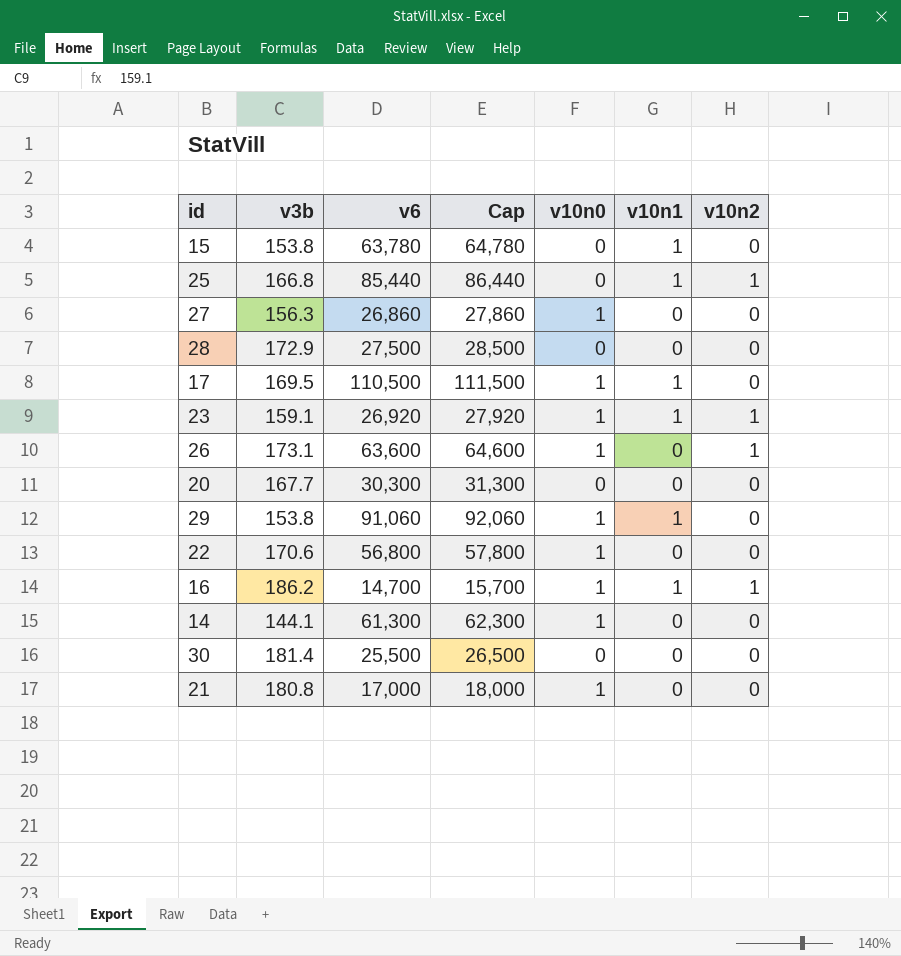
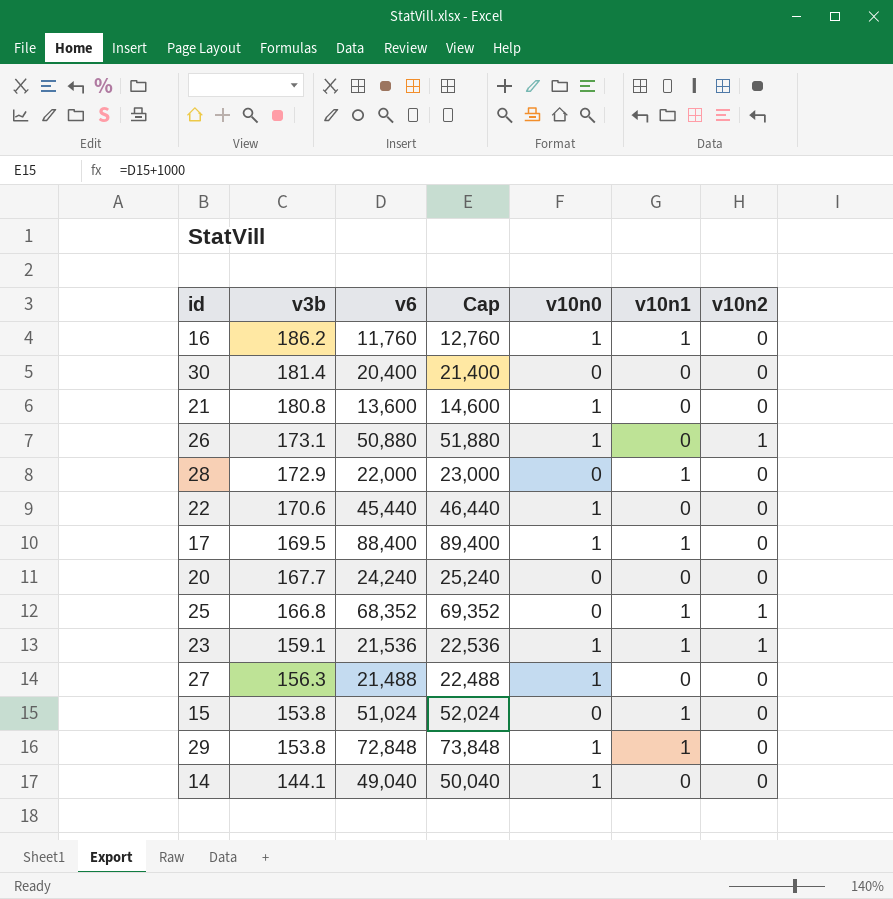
row order: none -> v3b descending
16 | v6: 14,700 -> 11,760
16 | Cap: 15,700 -> 12,760
16 | v10n2: 1 -> 0
30 | v6: 25,500 -> 20,400
30 | Cap: 26,500 -> 21,400
21 | v6: 17,000 -> 13,600
21 | Cap: 18,000 -> 14,600
26 | v6: 63,600 -> 50,880
26 | Cap: 64,600 -> 51,880
28 | v6: 27,500 -> 22,000
28 | Cap: 28,500 -> 23,000
28 | v10n1: 0 -> 1
22 | v6: 56,800 -> 45,440
22 | Cap: 57,800 -> 46,440
17 | v6: 110,500 -> 88,400
17 | Cap: 111,500 -> 89,400
20 | v6: 30,300 -> 24,240
20 | Cap: 31,300 -> 25,240
25 | v6: 85,440 -> 68,352
25 | Cap: 86,440 -> 69,352
23 | v6: 26,920 -> 21,536
23 | Cap: 27,920 -> 22,536
27 | v6: 26,860 -> 21,488
27 | Cap: 27,860 -> 22,488
15 | v6: 63,780 -> 51,024
15 | Cap: 64,780 -> 52,024
29 | v6: 91,060 -> 72,848
29 | Cap: 92,060 -> 73,848
14 | v6: 61,300 -> 49,040
14 | Cap: 62,300 -> 50,040

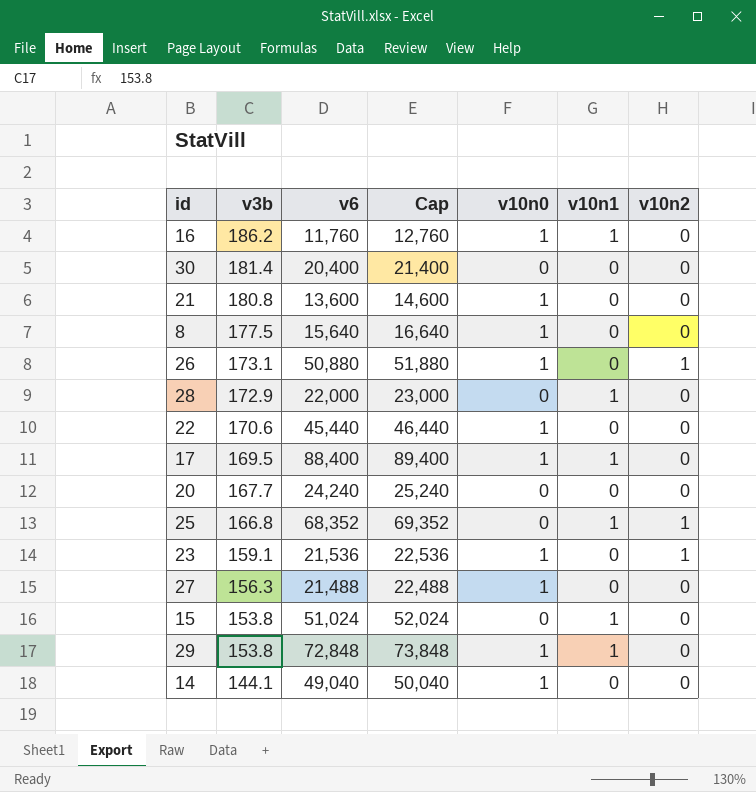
row 8: none -> 177.5 | 15,640 | 16,640 | 1 | 0 | 0
23 | v10n1: 1 -> 0

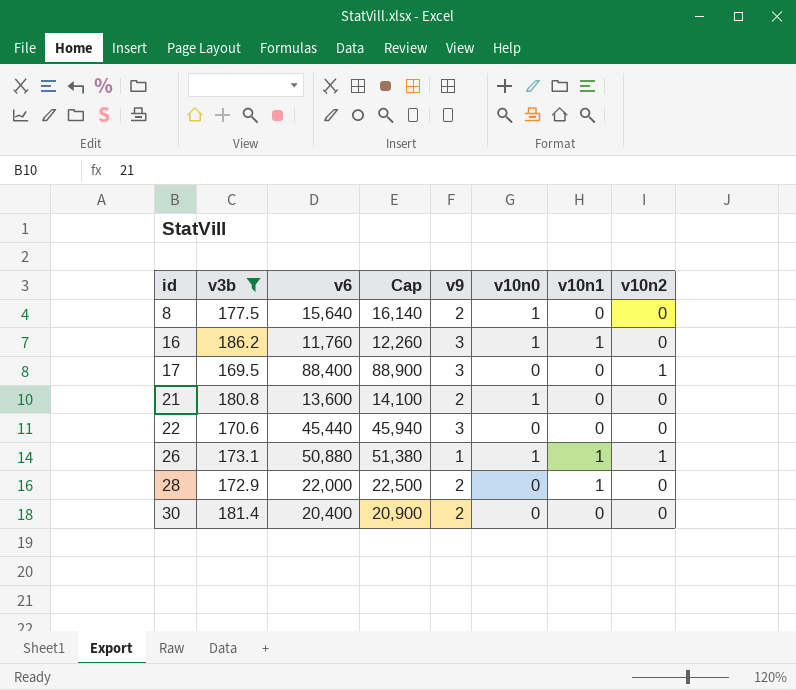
filter: none -> v3b >= 169.5
row order: v3b descending -> id ascending
column Cap | formula: [v6] + 1000 -> [v6] + 500
column v9 | position: none -> 5
17 | v10n0: 1 -> 0
17 | v10n1: 1 -> 0
17 | v10n2: 0 -> 1
22 | v10n0: 1 -> 0
26 | v10n1: 0 -> 1

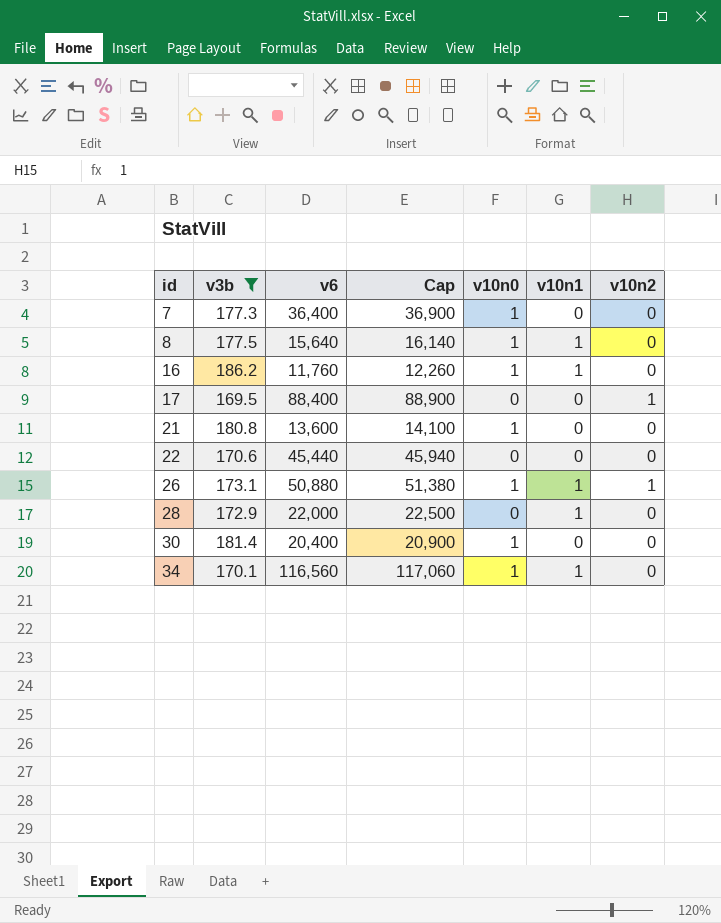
column v9 | position: 5 -> none
row 7: none -> 177.3 | 36,400 | 36,900 | 1 | 0 | 0
8 | v10n1: 0 -> 1
30 | v10n0: 0 -> 1
row 34: none -> 170.1 | 116,560 | 117,060 | 1 | 1 | 0

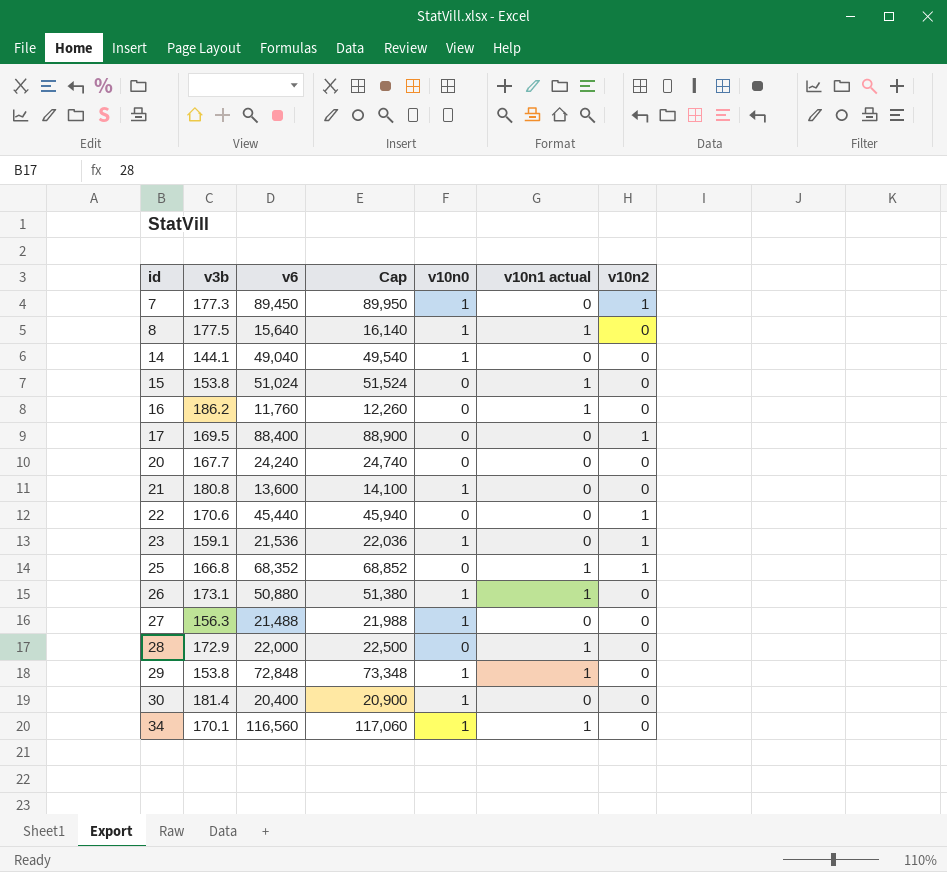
filter: v3b >= 169.5 -> none
column name: v10n1 -> v10n1 actual
7 | v6: 36,400 -> 89,450
7 | Cap: 36,900 -> 89,950
7 | v10n2: 0 -> 1
16 | v10n0: 1 -> 0
22 | v10n2: 0 -> 1
26 | v10n2: 1 -> 0

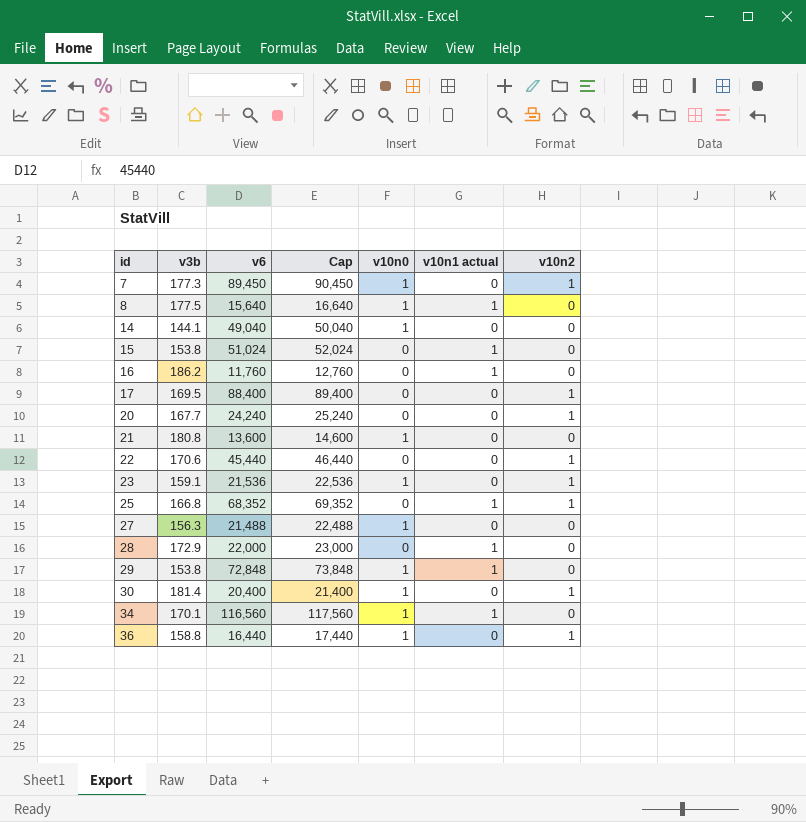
column Cap | formula: [v6] + 500 -> [v6] + 1000
row 26: 173.1 | 50,880 | 51,380 | 1 | 1 | 0 -> none
20 | v10n2: 0 -> 1
30 | v10n2: 0 -> 1
row 36: none -> 158.8 | 16,440 | 17,440 | 1 | 0 | 1

